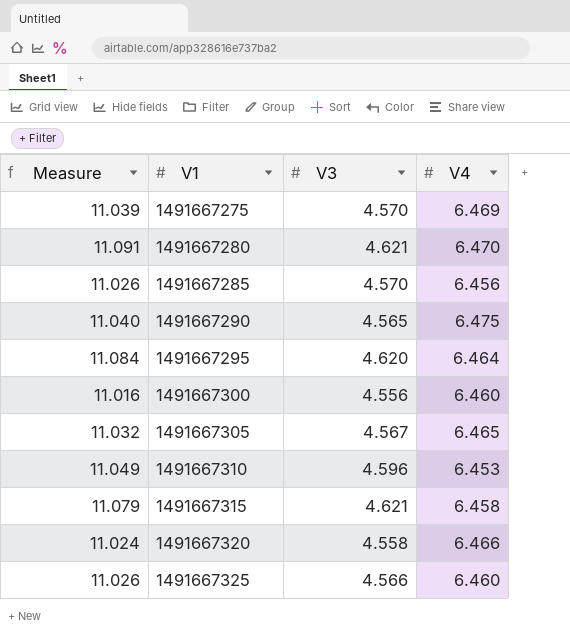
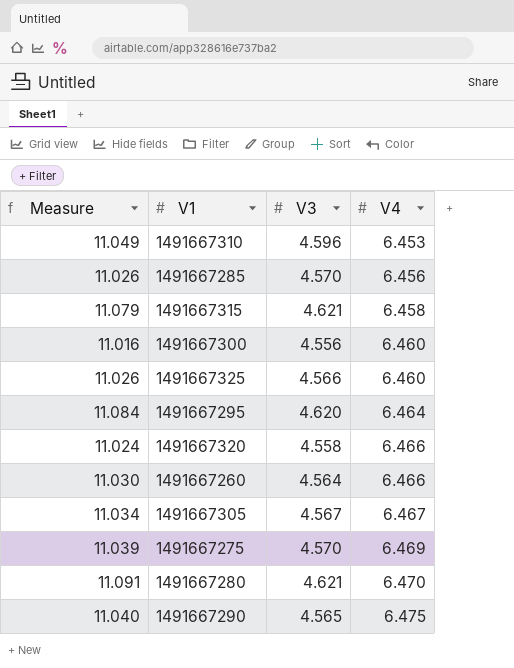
row order: V1 ascending -> V4 ascending
row 1491667260: none -> 11.030 | 4.564 | 6.466
1491667305 | Measure: 11.032 -> 11.034
1491667305 | V4: 6.465 -> 6.467

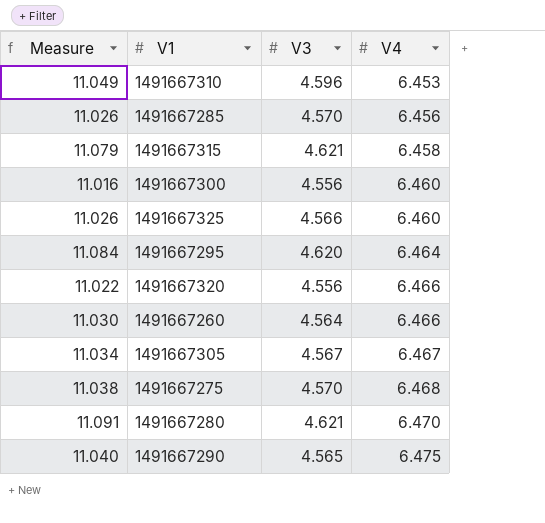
1491667320 | Measure: 11.024 -> 11.022
1491667320 | V3: 4.558 -> 4.556
1491667275 | Measure: 11.039 -> 11.038
1491667275 | V4: 6.469 -> 6.468

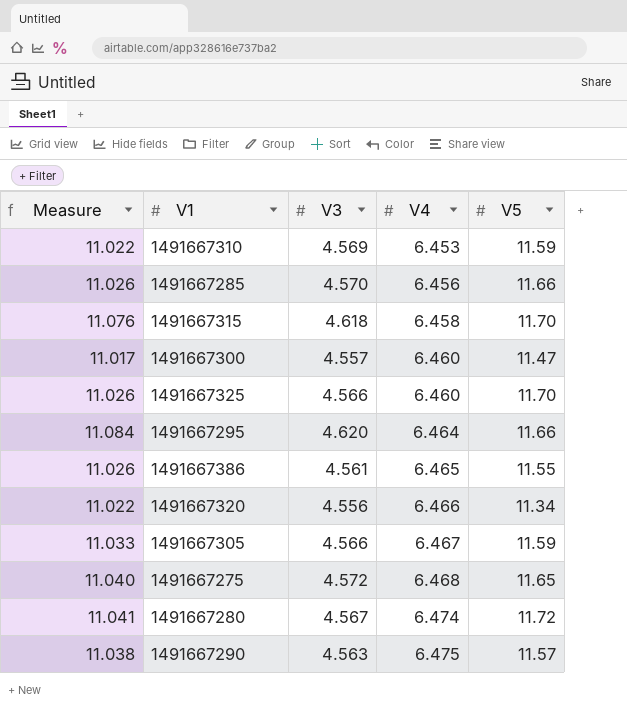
column V5 | position: none -> 5
row 1491667260: 11.030 | 4.564 | 6.466 -> none
1491667310 | Measure: 11.049 -> 11.022
1491667310 | V3: 4.596 -> 4.569
1491667315 | Measure: 11.079 -> 11.076
1491667315 | V3: 4.621 -> 4.618
1491667300 | Measure: 11.016 -> 11.017
1491667300 | V3: 4.556 -> 4.557
row 1491667386: none -> 11.026 | 4.561 | 6.465 | 11.55
1491667305 | Measure: 11.034 -> 11.033
1491667305 | V3: 4.567 -> 4.566
1491667275 | Measure: 11.038 -> 11.040
1491667275 | V3: 4.570 -> 4.572
1491667280 | Measure: 11.091 -> 11.041
1491667280 | V3: 4.621 -> 4.567
1491667280 | V4: 6.470 -> 6.474
1491667290 | Measure: 11.040 -> 11.038
1491667290 | V3: 4.565 -> 4.563

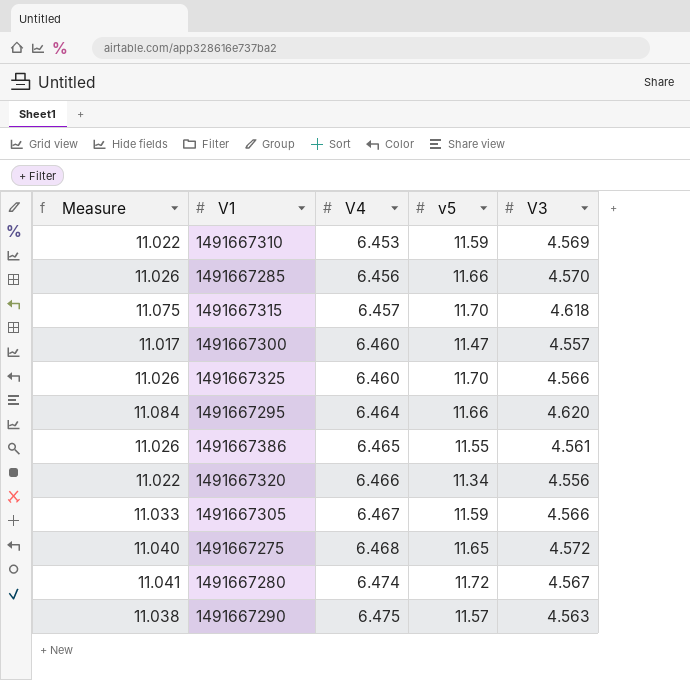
column name: V5 -> v5
column V3 | position: 3 -> 5
1491667315 | Measure: 11.076 -> 11.075
1491667315 | V4: 6.458 -> 6.457

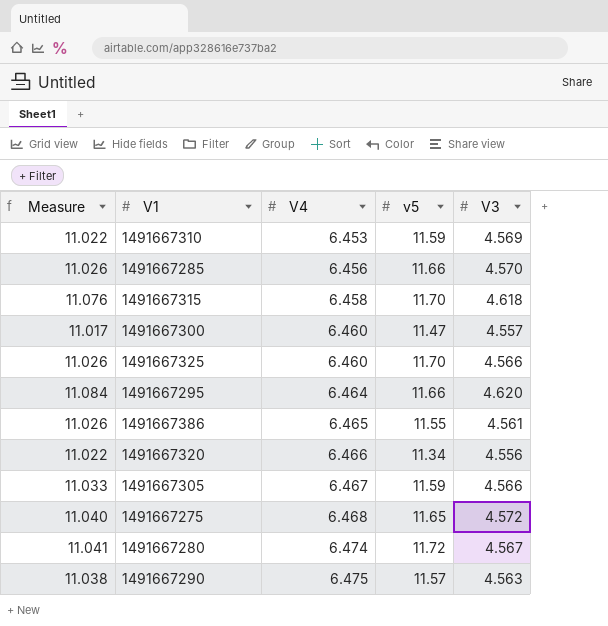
1491667315 | Measure: 11.075 -> 11.076
1491667315 | V4: 6.457 -> 6.458

